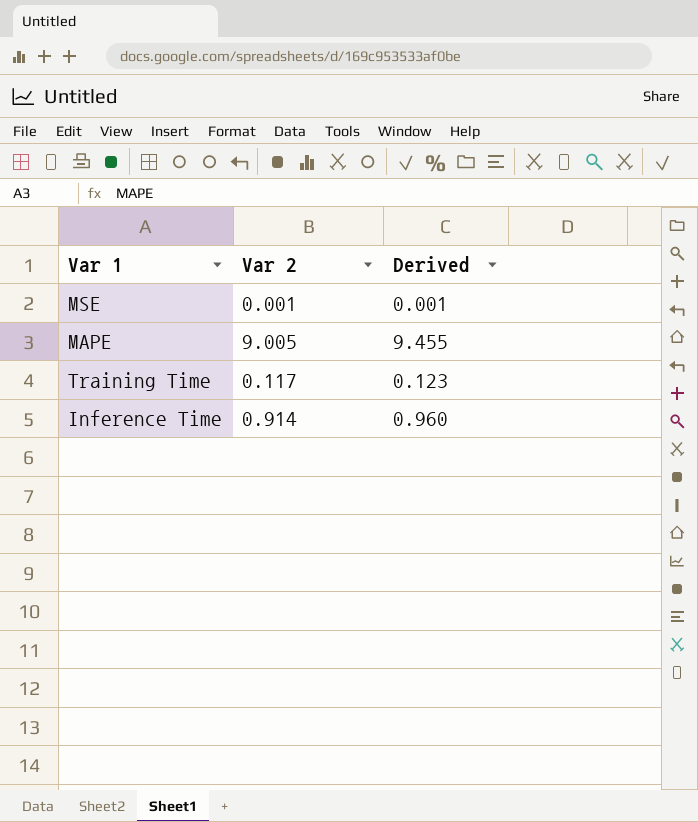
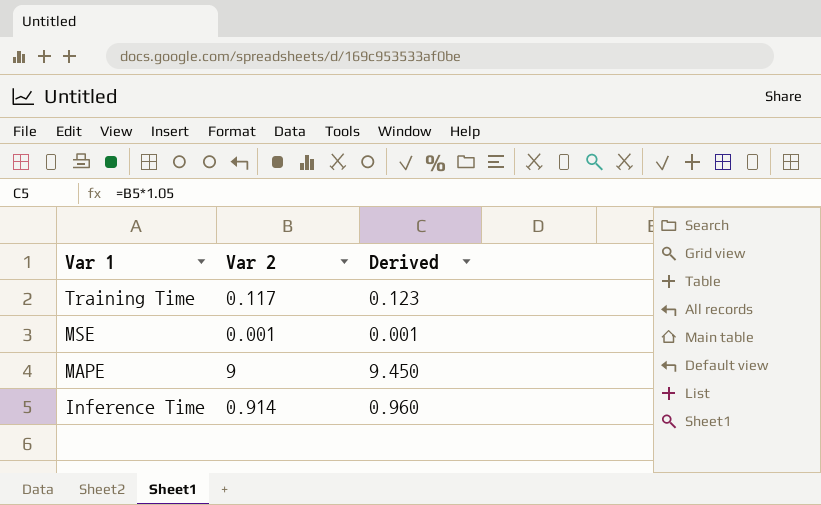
row order: none -> Var 1 descending
MAPE | Var 2: 9.005 -> 9
MAPE | Derived: 9.455 -> 9.450

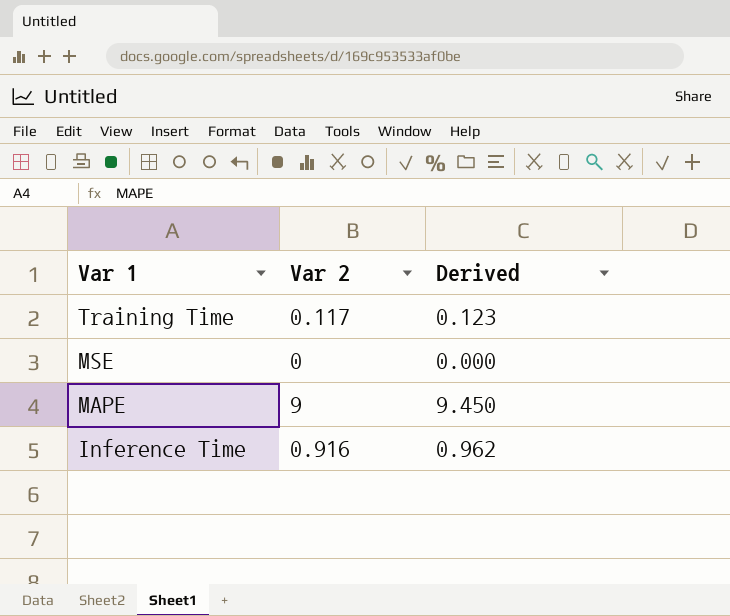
MSE | Var 2: 0.001 -> 0
MSE | Derived: 0.001 -> 0.000
Inference Time | Var 2: 0.914 -> 0.916
Inference Time | Derived: 0.960 -> 0.962

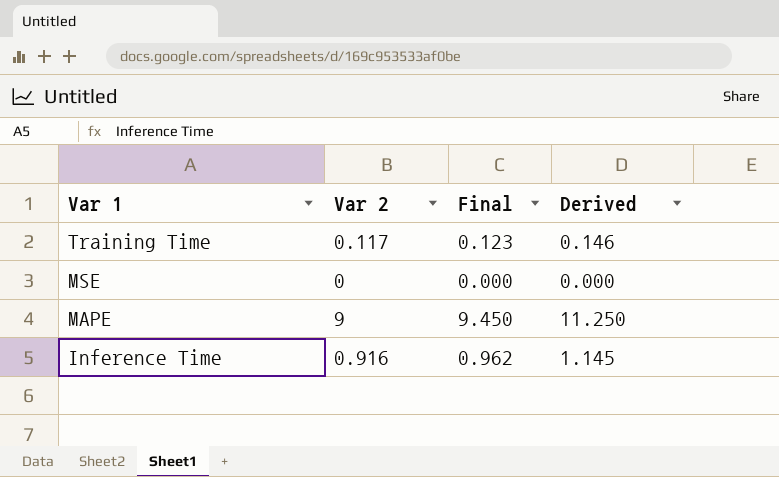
column Final | formula: none -> [Var 2] * 1.05
column Derived | formula: [Var 2] * 1.05 -> [Var 2] * 1.25

